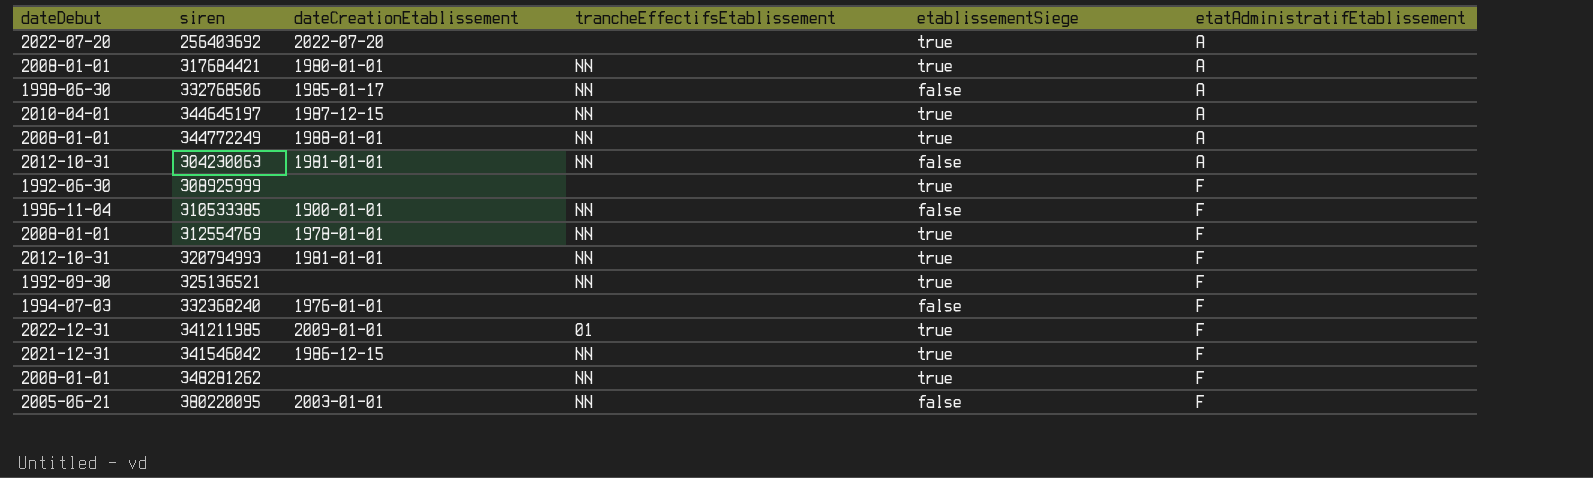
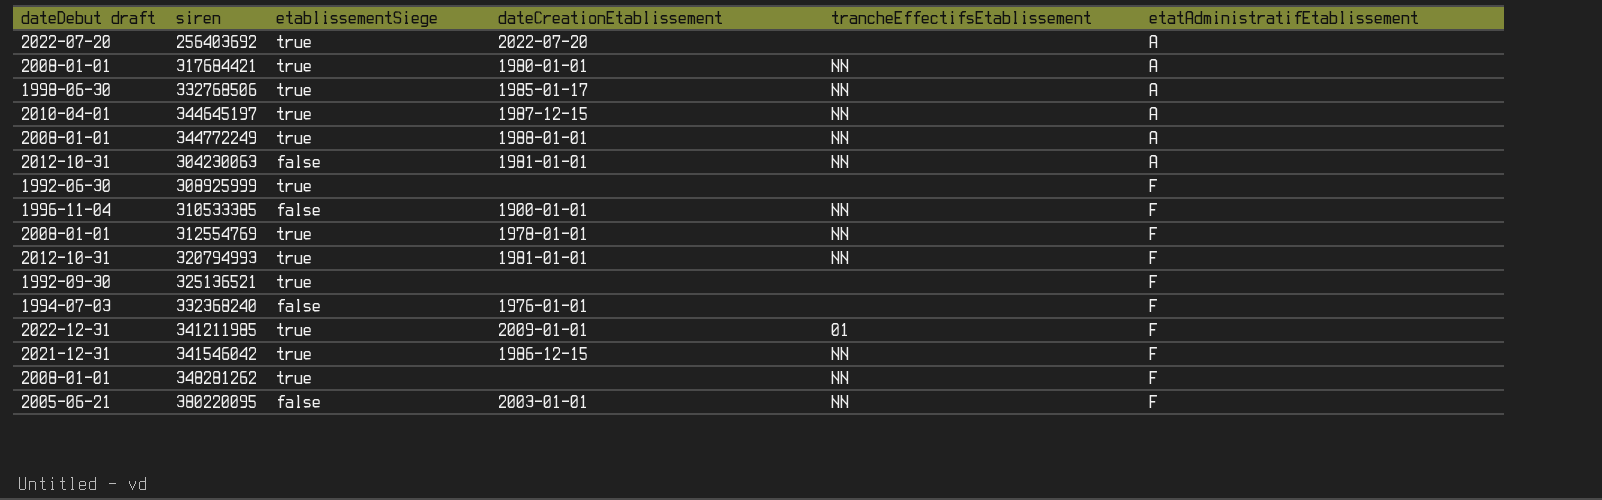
column name: dateDebut -> dateDebut draft
column etablissementSiege | position: 5 -> 3
332768506 | etablissementSiege: false -> true
325136521 | trancheEffectifsEtablissement: NN -> none

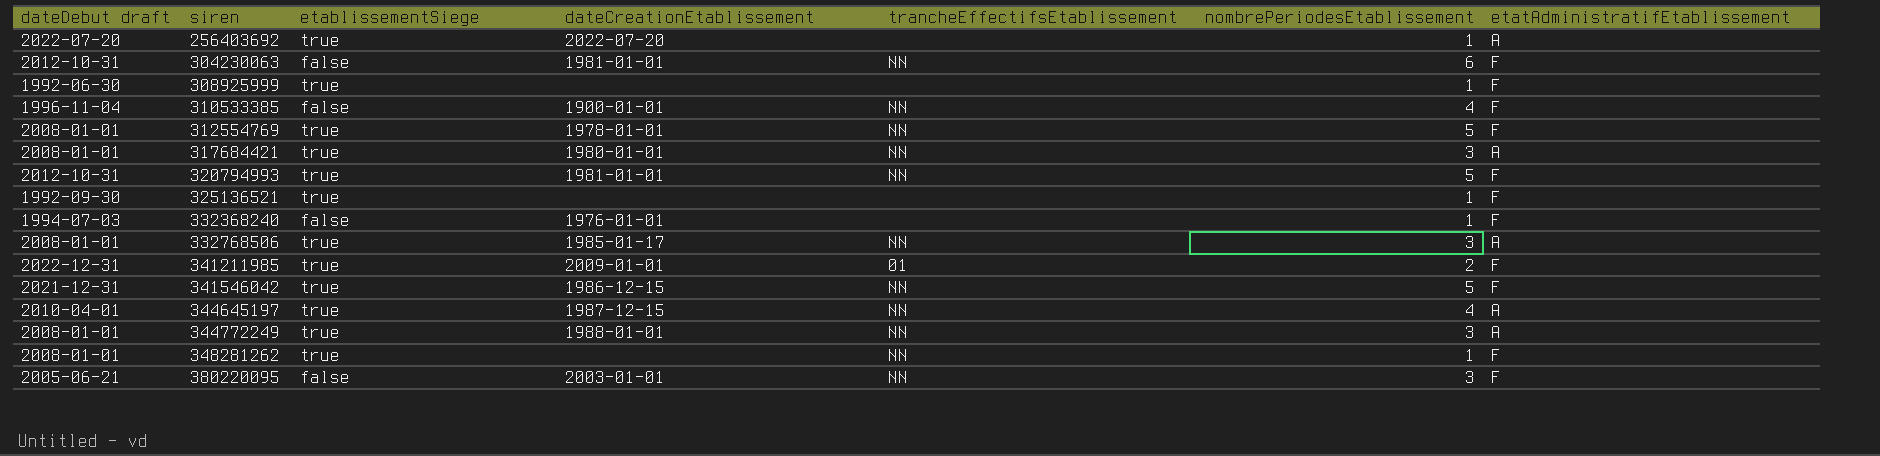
row order: etatAdministratifEtablissement ascending -> siren ascending
column nombrePeriodesEtablissement | position: none -> 6
304230063 | etatAdministratifEtablissement: A -> F
332768506 | dateDebut draft: 1998-06-30 -> 2008-01-01

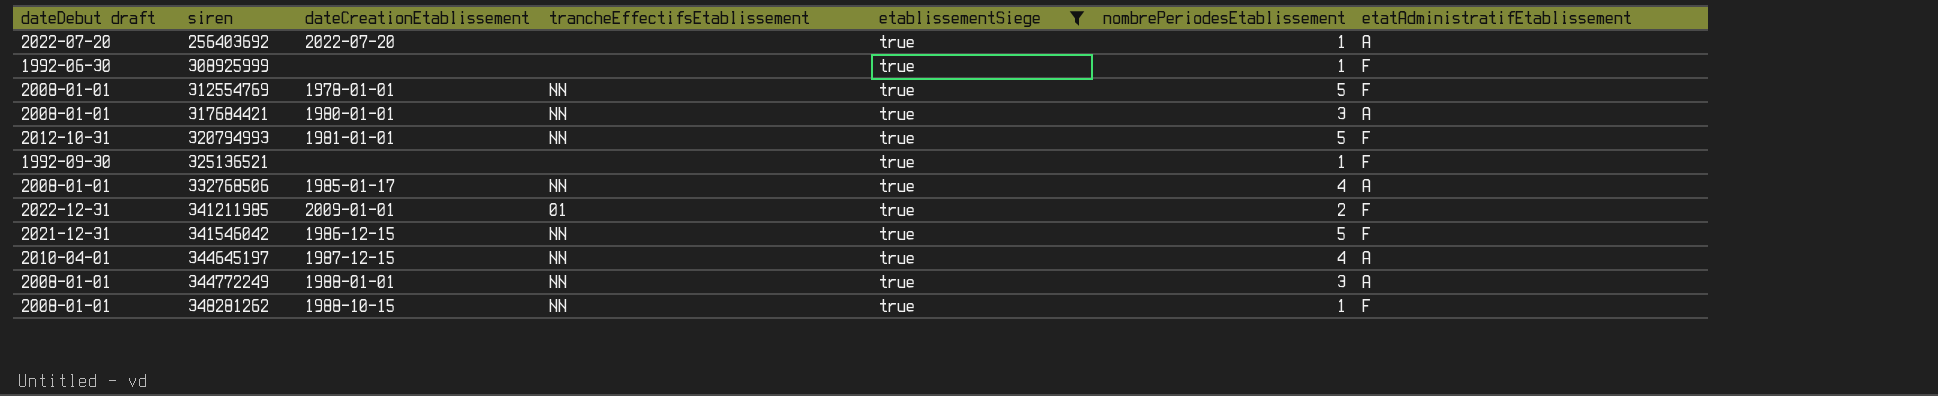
filter: none -> etablissementSiege = true
column etablissementSiege | position: 3 -> 5
332768506 | nombrePeriodesEtablissement: 3 -> 4
348281262 | dateCreationEtablissement: none -> 1988-10-15

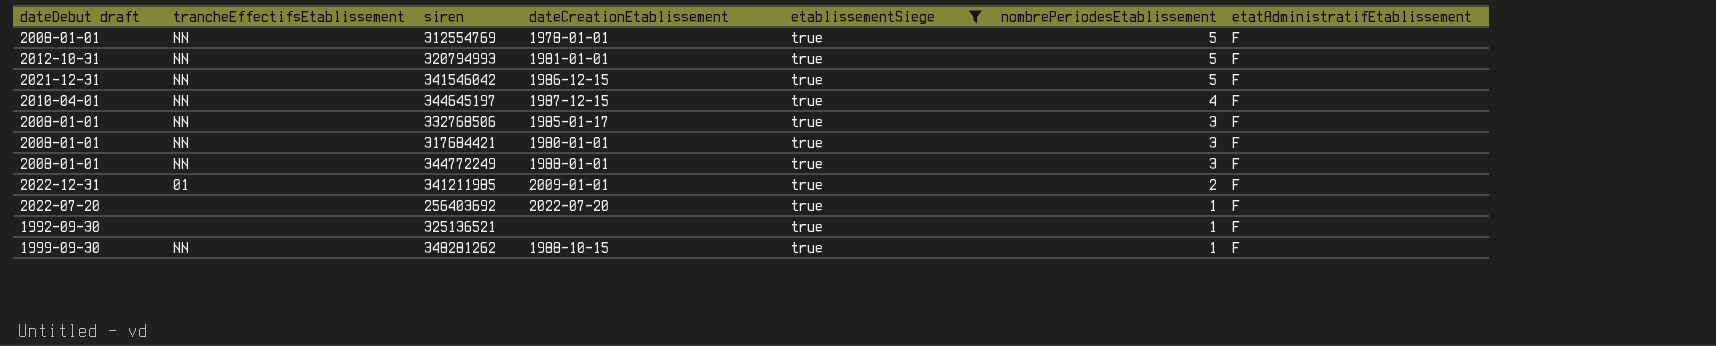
row order: siren ascending -> nombrePeriodesEtablissement descending
column trancheEffectifsEtablissement | position: 4 -> 2
row 308925999: 1992-06-30 | none | none | true | 1 | F -> none
344645197 | etatAdministratifEtablissement: A -> F
332768506 | nombrePeriodesEtablissement: 4 -> 3
332768506 | etatAdministratifEtablissement: A -> F
317684421 | etatAdministratifEtablissement: A -> F
344772249 | etatAdministratifEtablissement: A -> F
256403692 | etatAdministratifEtablissement: A -> F
348281262 | dateDebut draft: 2008-01-01 -> 1999-09-30

